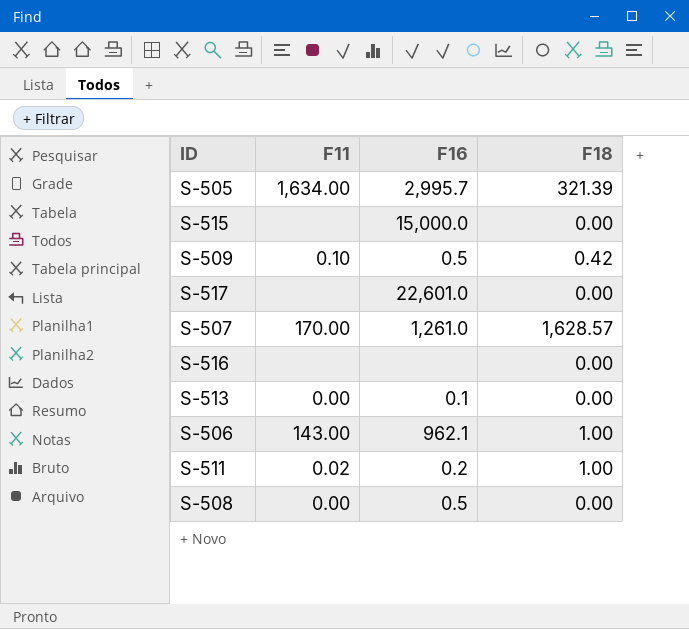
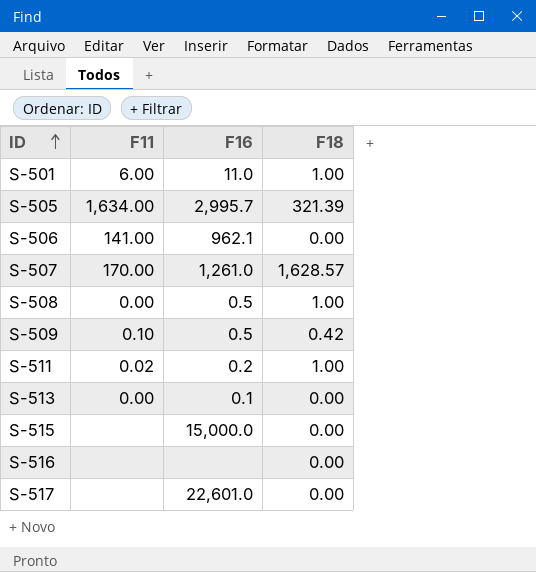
row order: none -> ID ascending
row S-501: none -> 6.00 | 11.0 | 1.00
S-506 | F11: 143.00 -> 141.00
S-506 | F18: 1.00 -> 0.00
S-508 | F18: 0.00 -> 1.00

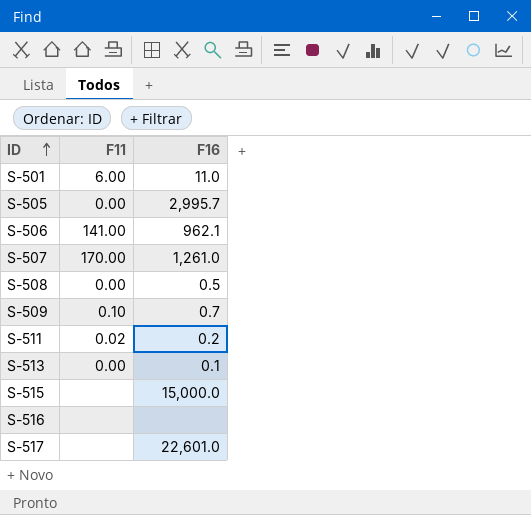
column F18 | position: 4 -> none
S-505 | F11: 1,634.00 -> 0.00
S-509 | F16: 0.5 -> 0.7

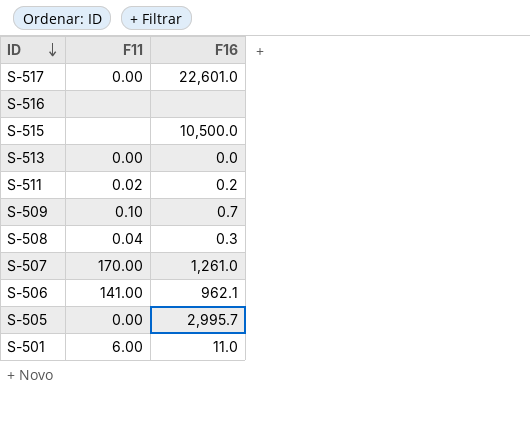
row order: ID ascending -> ID descending
S-517 | F11: none -> 0.00
S-515 | F16: 15,000.0 -> 10,500.0
S-513 | F16: 0.1 -> 0.0
S-508 | F11: 0.00 -> 0.04
S-508 | F16: 0.5 -> 0.3

